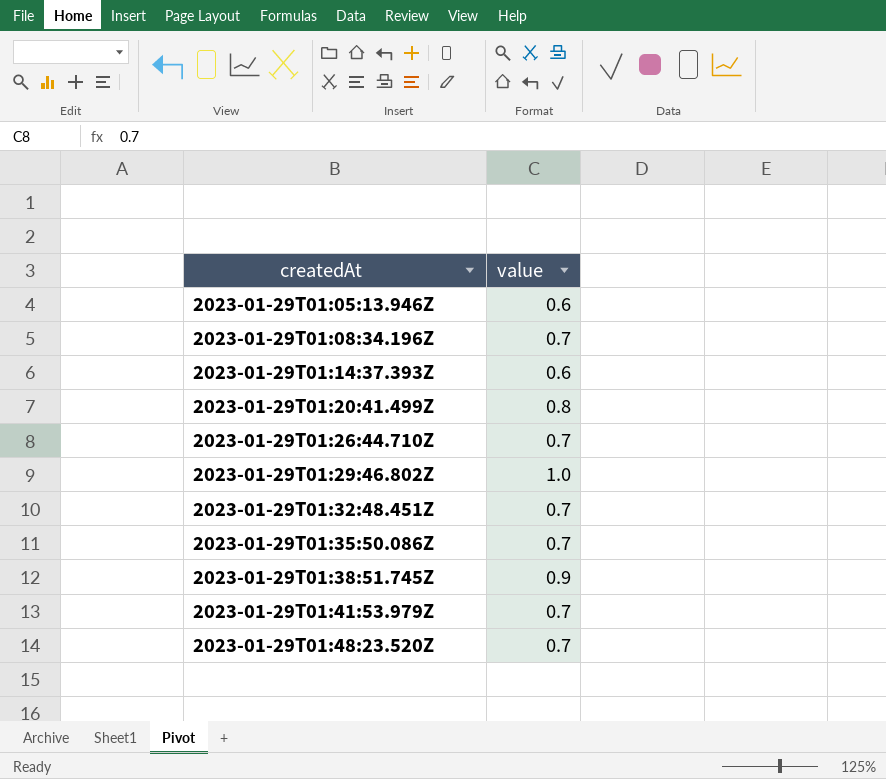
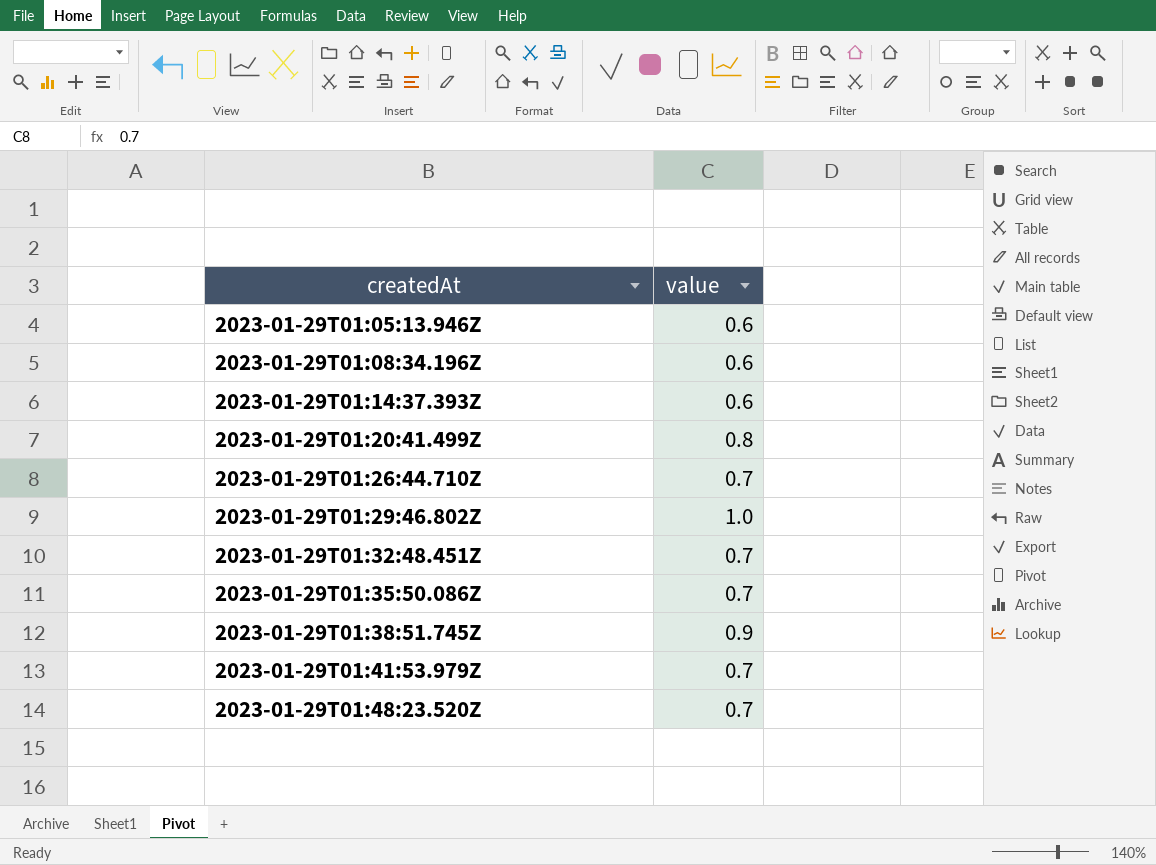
2023-01-29T01:08:34.196Z | value: 0.7 -> 0.6

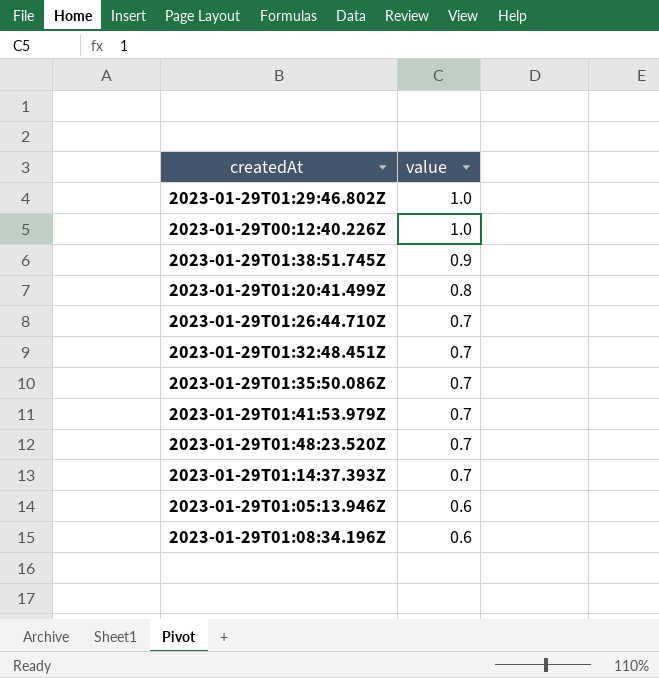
row order: createdAt ascending -> value descending
row 2023-01-29T00:12:40.226Z: none -> 1.0
2023-01-29T01:14:37.393Z | value: 0.6 -> 0.7

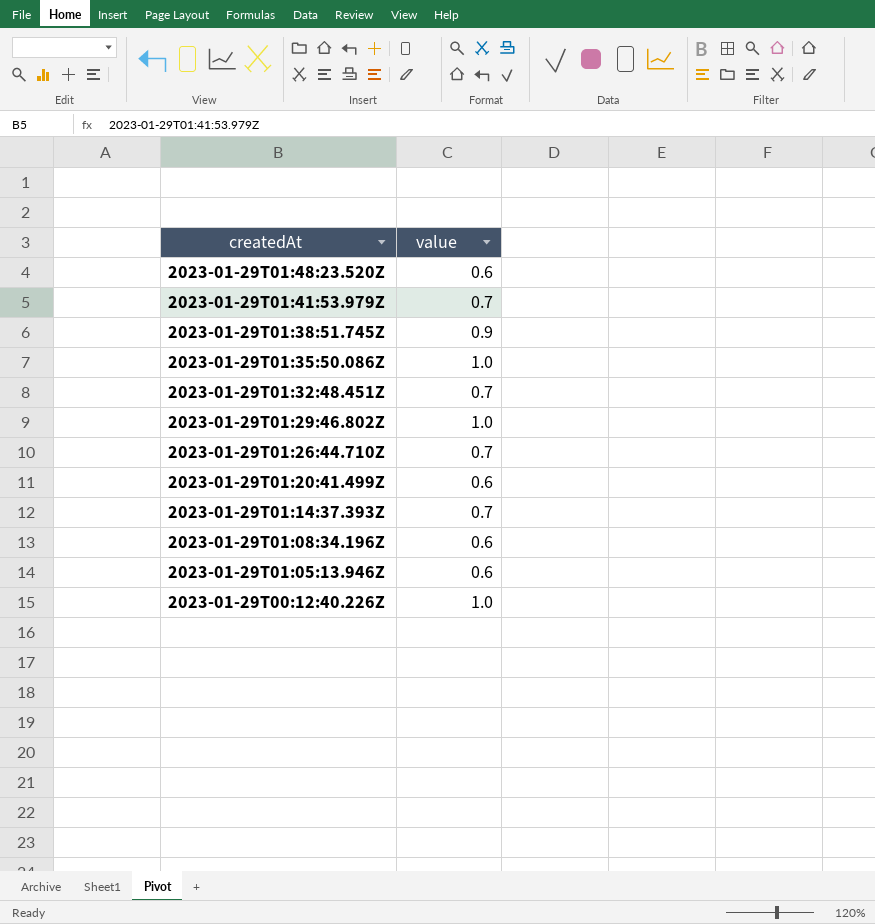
row order: value descending -> createdAt descending
2023-01-29T01:48:23.520Z | value: 0.7 -> 0.6
2023-01-29T01:35:50.086Z | value: 0.7 -> 1.0
2023-01-29T01:20:41.499Z | value: 0.8 -> 0.6

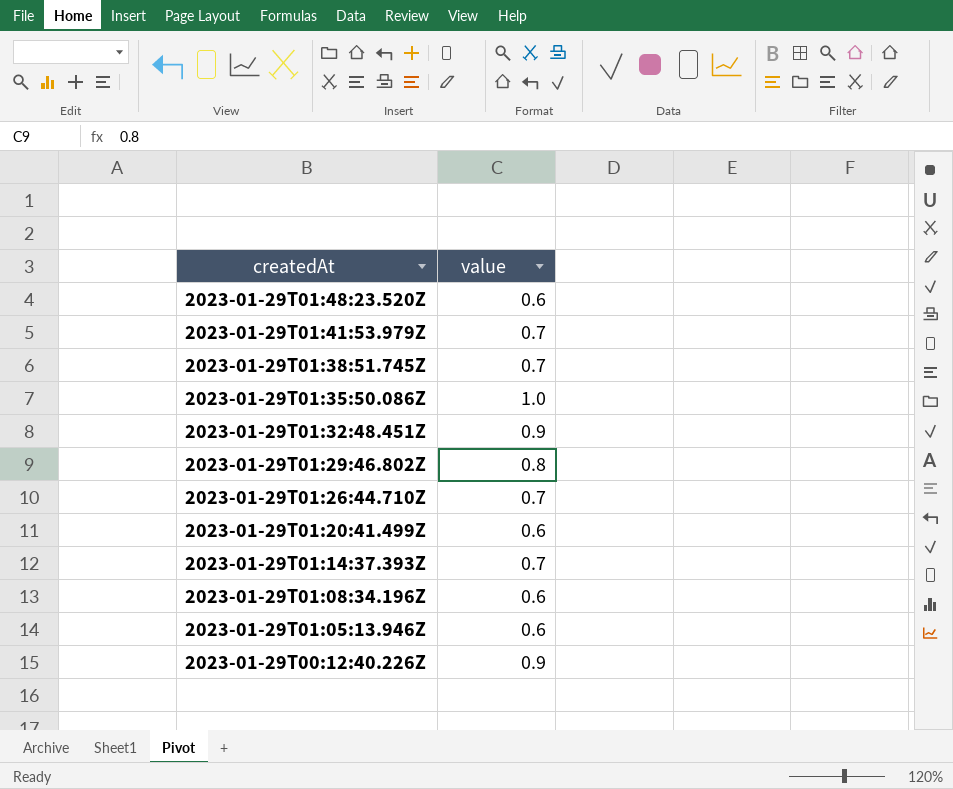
2023-01-29T01:38:51.745Z | value: 0.9 -> 0.7
2023-01-29T01:32:48.451Z | value: 0.7 -> 0.9
2023-01-29T01:29:46.802Z | value: 1.0 -> 0.8
2023-01-29T00:12:40.226Z | value: 1.0 -> 0.9

